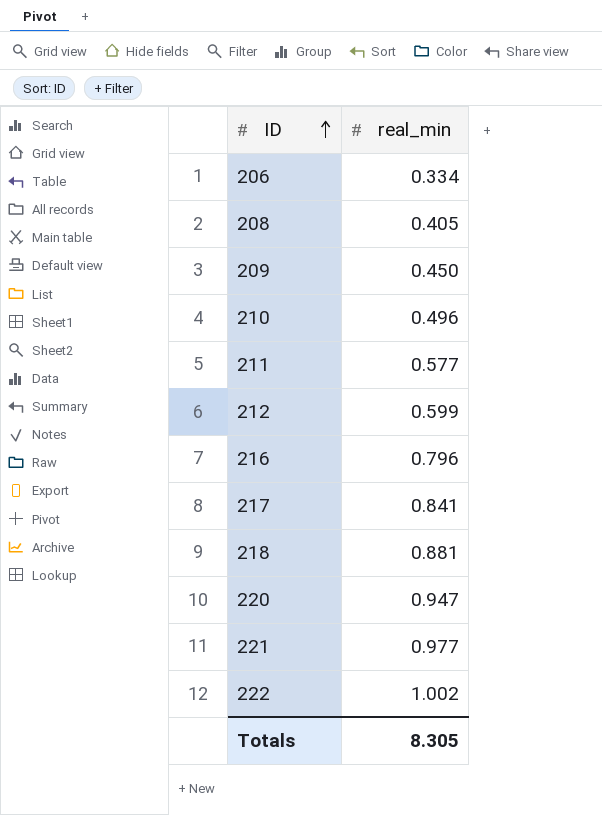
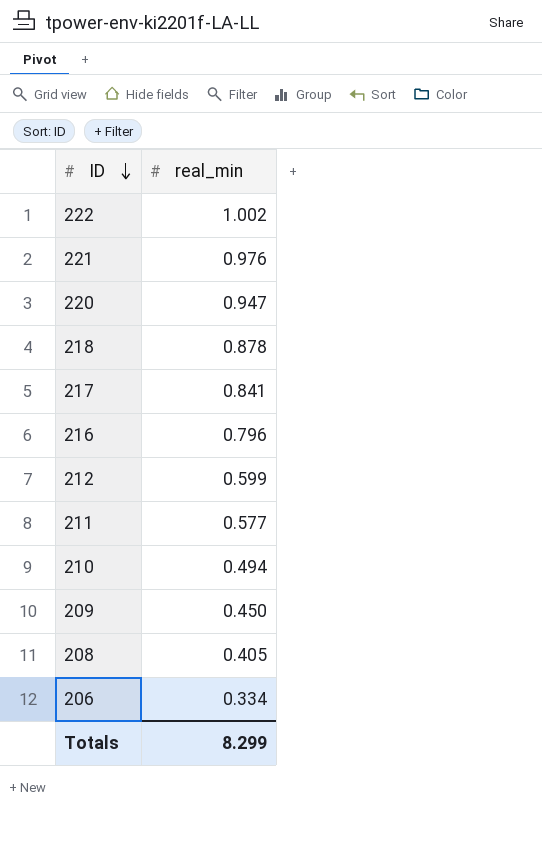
row order: ID ascending -> ID descending
221 | real_min: 0.977 -> 0.976
218 | real_min: 0.881 -> 0.878
210 | real_min: 0.496 -> 0.494
Totals | real_min: 8.305 -> 8.299

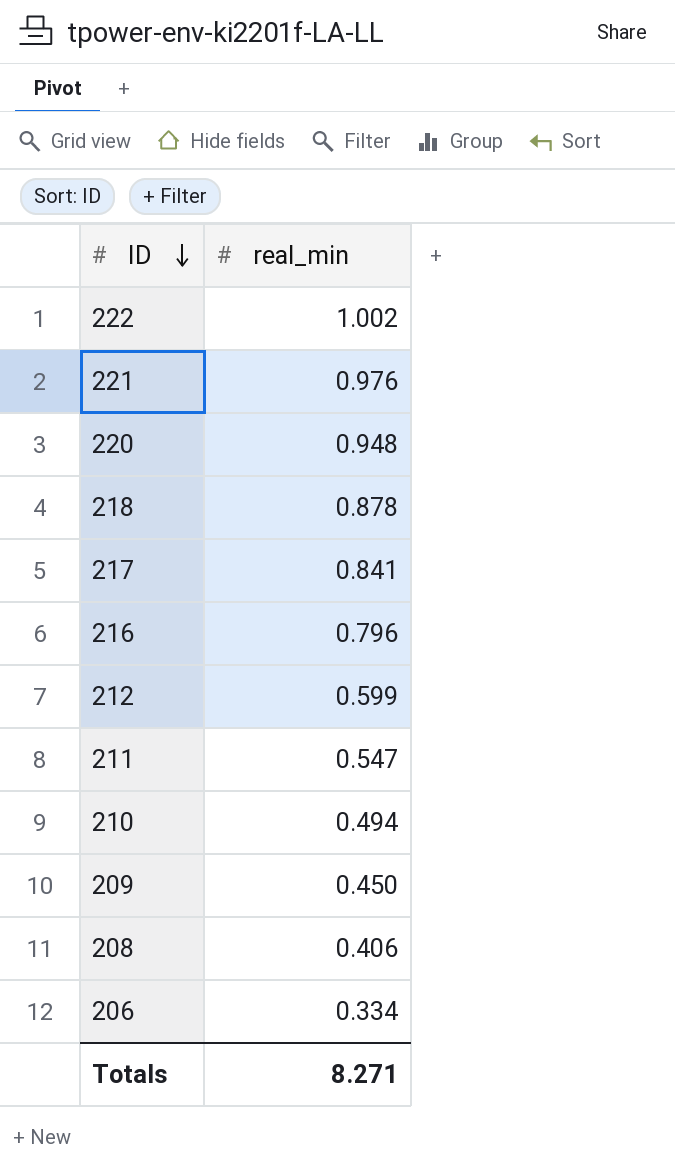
220 | real_min: 0.947 -> 0.948
211 | real_min: 0.577 -> 0.547
208 | real_min: 0.405 -> 0.406
Totals | real_min: 8.299 -> 8.271

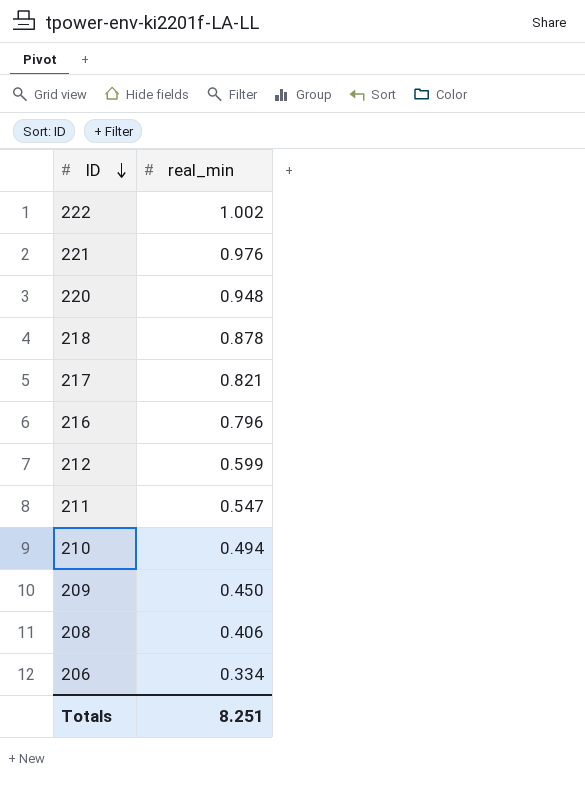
217 | real_min: 0.841 -> 0.821
Totals | real_min: 8.271 -> 8.251

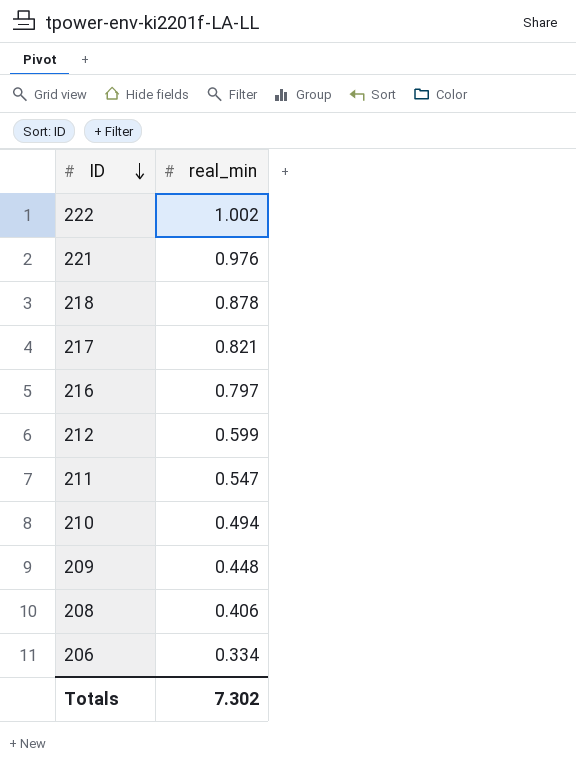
row 220: 0.948 -> none
216 | real_min: 0.796 -> 0.797
209 | real_min: 0.450 -> 0.448
Totals | real_min: 8.251 -> 7.302

